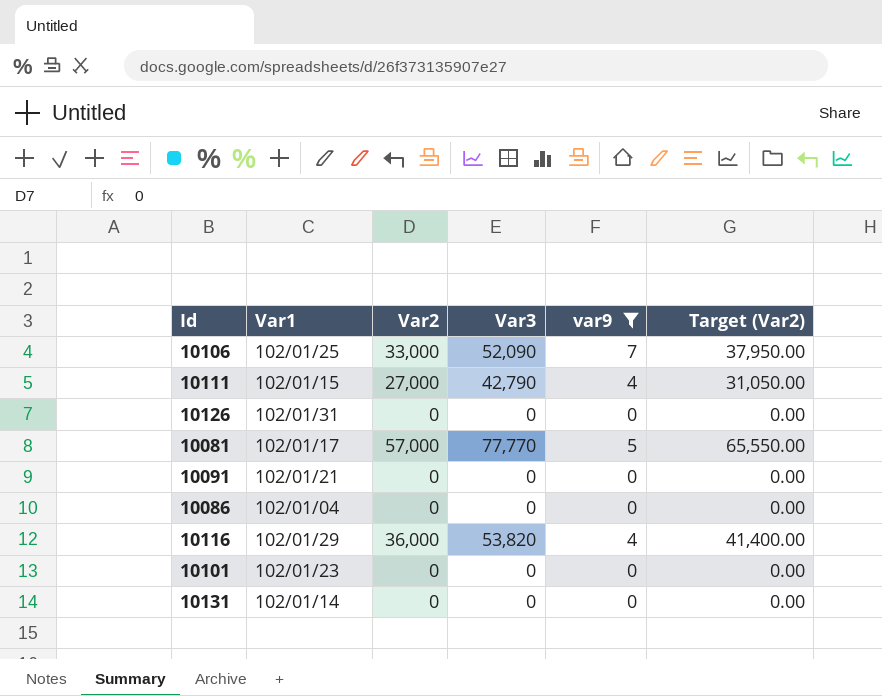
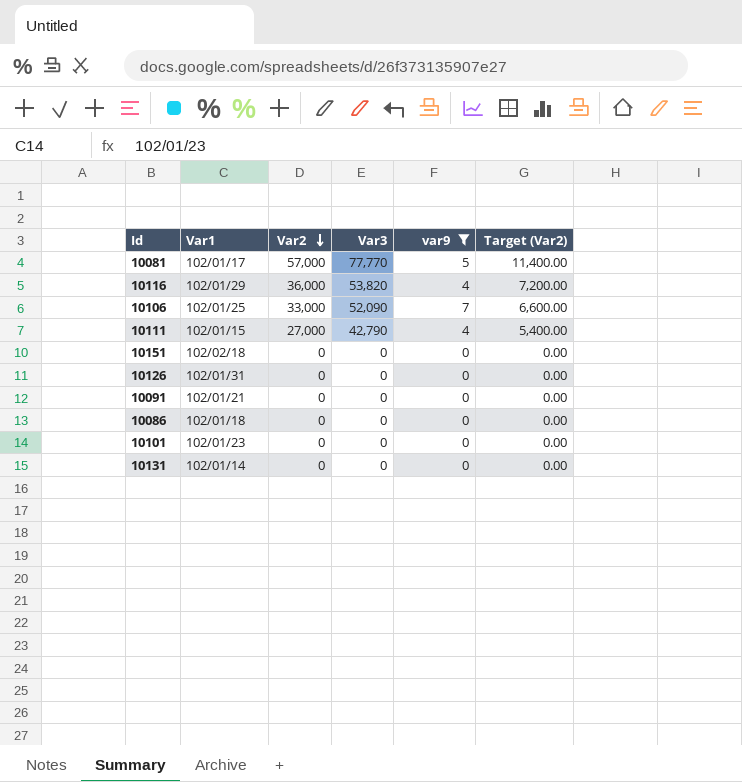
row order: none -> Var2 descending
column Target (Var2) | formula: [Var2] * 1.15 -> [Var2] * 0.2
row 10151: none -> 102/02/18 | 0 | 0 | 0 | 0.00
10086 | Var1: 102/01/04 -> 102/01/18

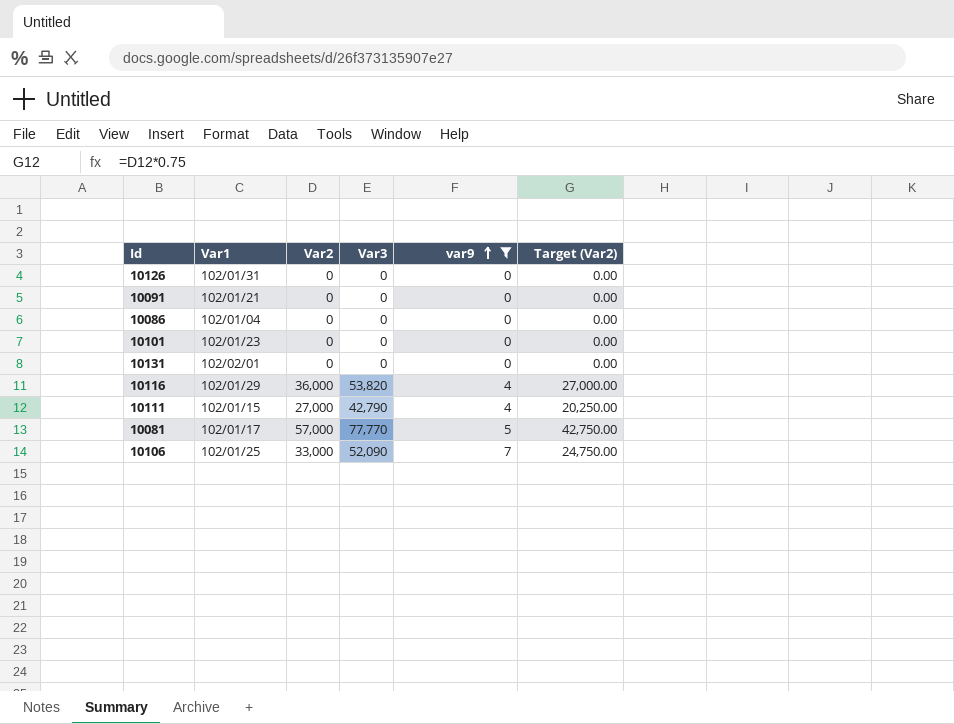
row order: Var2 descending -> var9 ascending
column Target (Var2) | formula: [Var2] * 0.2 -> [Var2] * 0.75
row 10151: 102/02/18 | 0 | 0 | 0 | 0.00 -> none
10086 | Var1: 102/01/18 -> 102/01/04
10131 | Var1: 102/01/14 -> 102/02/01

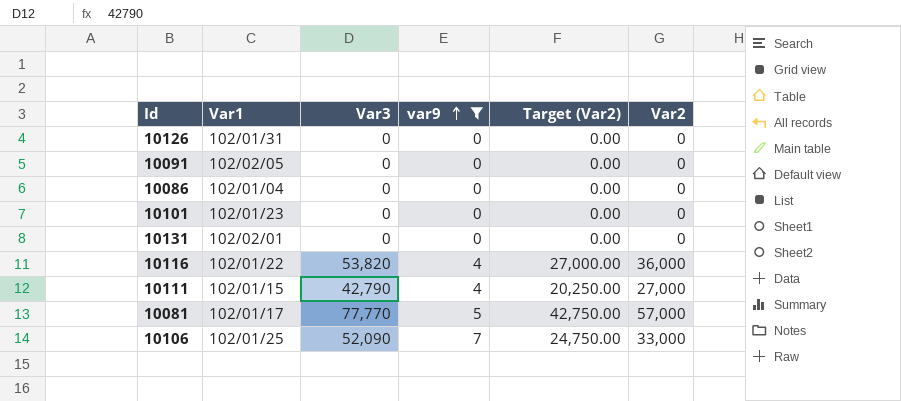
column Var2 | position: 3 -> 6
10091 | Var1: 102/01/21 -> 102/02/05
10116 | Var1: 102/01/29 -> 102/01/22

